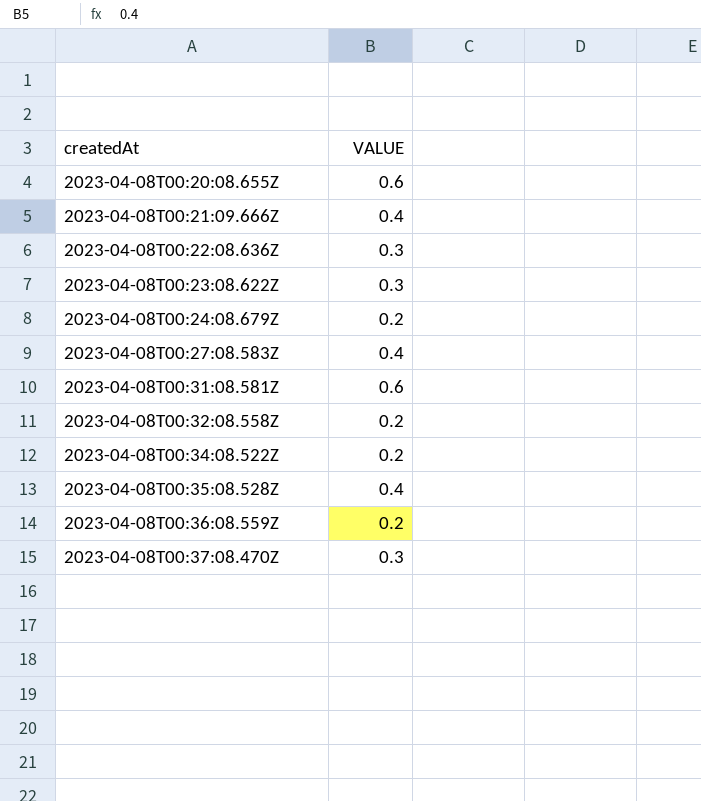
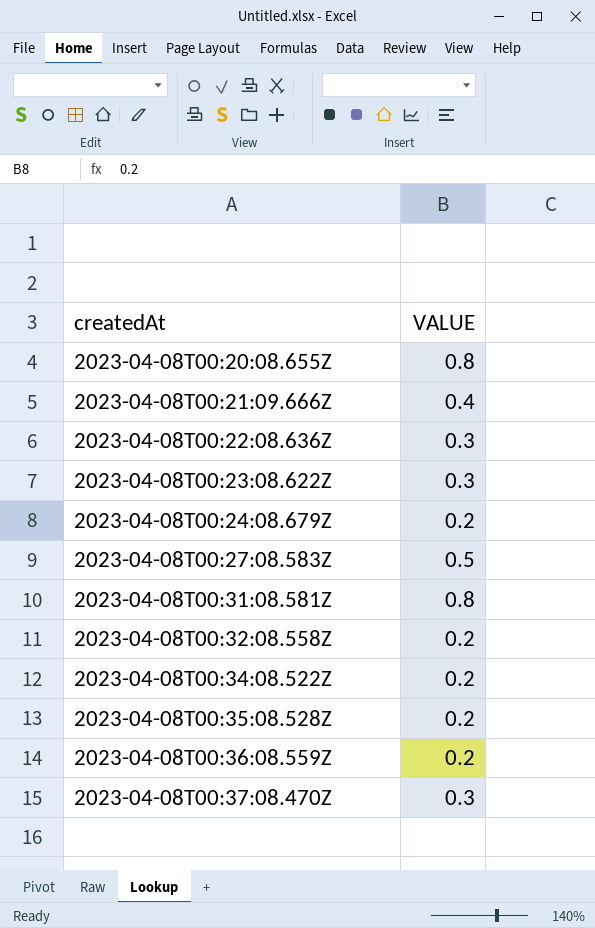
2023-04-08T00:20:08.655Z | VALUE: 0.6 -> 0.8
2023-04-08T00:27:08.583Z | VALUE: 0.4 -> 0.5
2023-04-08T00:31:08.581Z | VALUE: 0.6 -> 0.8
2023-04-08T00:35:08.528Z | VALUE: 0.4 -> 0.2

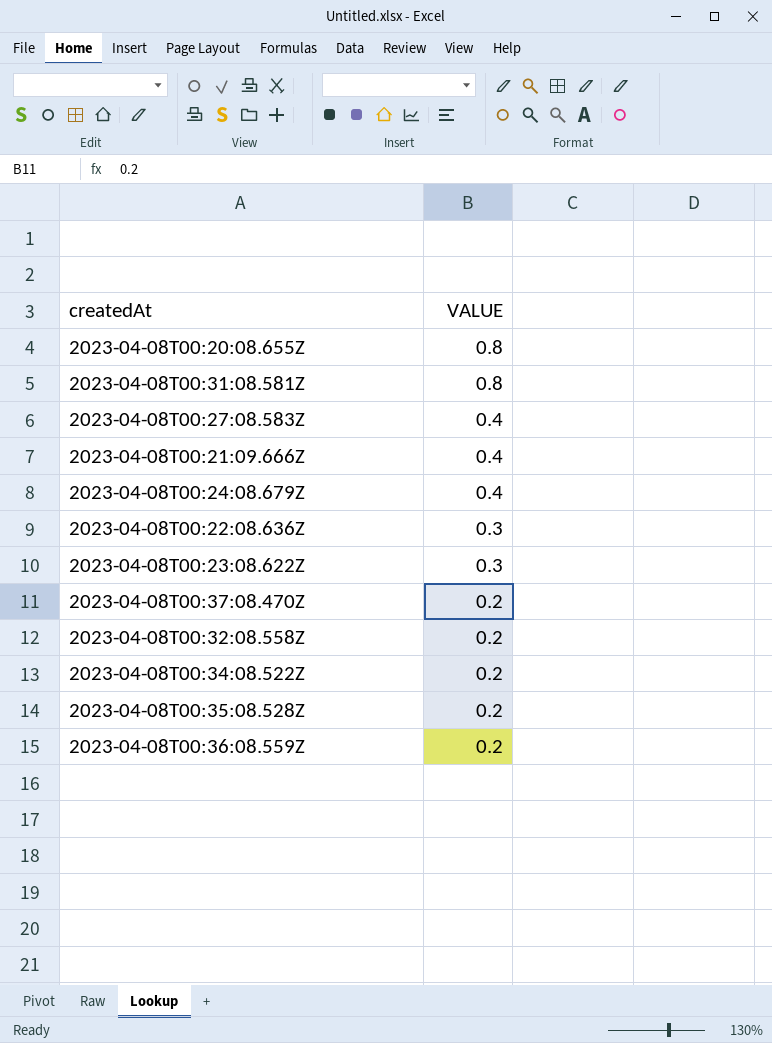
row order: createdAt ascending -> VALUE descending
2023-04-08T00:27:08.583Z | VALUE: 0.5 -> 0.4
2023-04-08T00:24:08.679Z | VALUE: 0.2 -> 0.4
2023-04-08T00:37:08.470Z | VALUE: 0.3 -> 0.2

